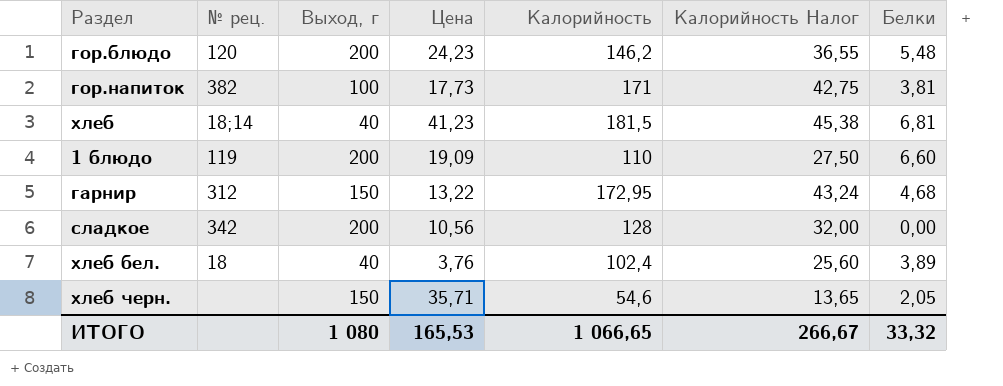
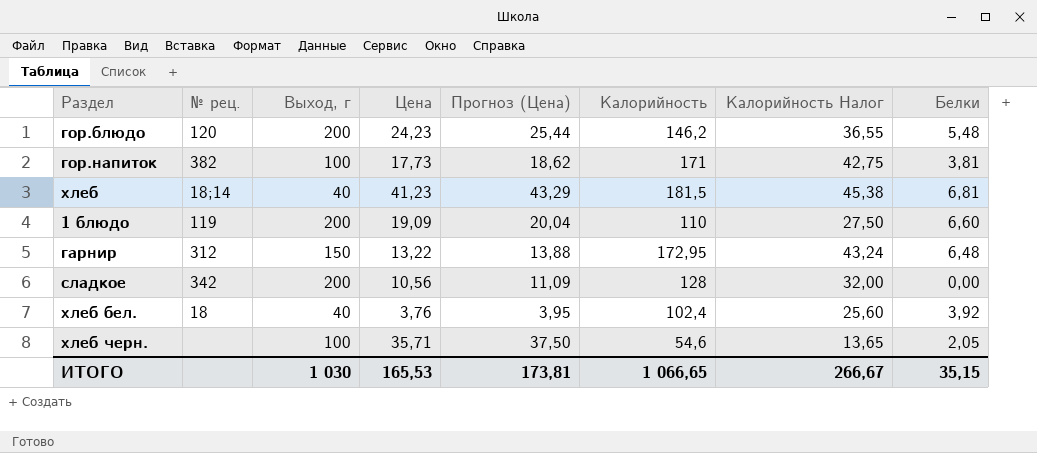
column Прогноз (Цена) | formula: none -> [Цена] * 1,05
гарнир | Белки: 4,68 -> 6,48
хлеб бел. | Белки: 3,89 -> 3,92
хлеб черн. | Выход, г: 150 -> 100
ИТОГО | Выход, г: 1 080 -> 1 030
ИТОГО | Белки: 33,32 -> 35,15

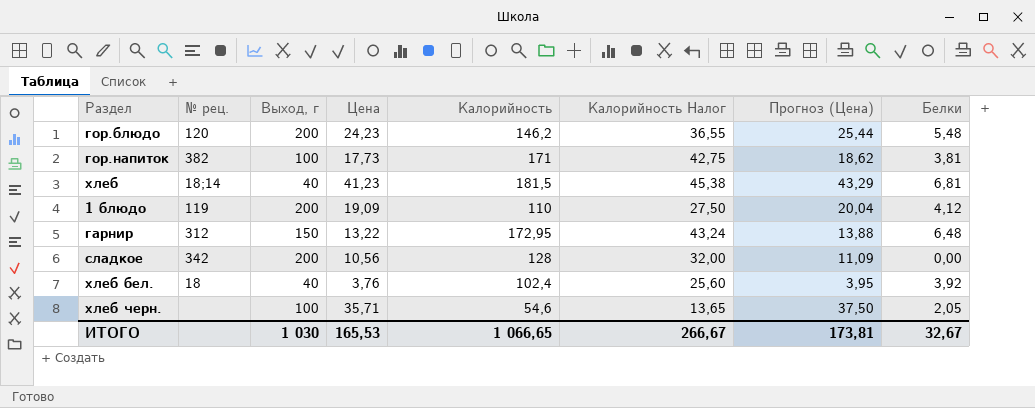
column Прогноз (Цена) | position: 5 -> 7
1 блюдо | Белки: 6,60 -> 4,12
ИТОГО | Белки: 35,15 -> 32,67

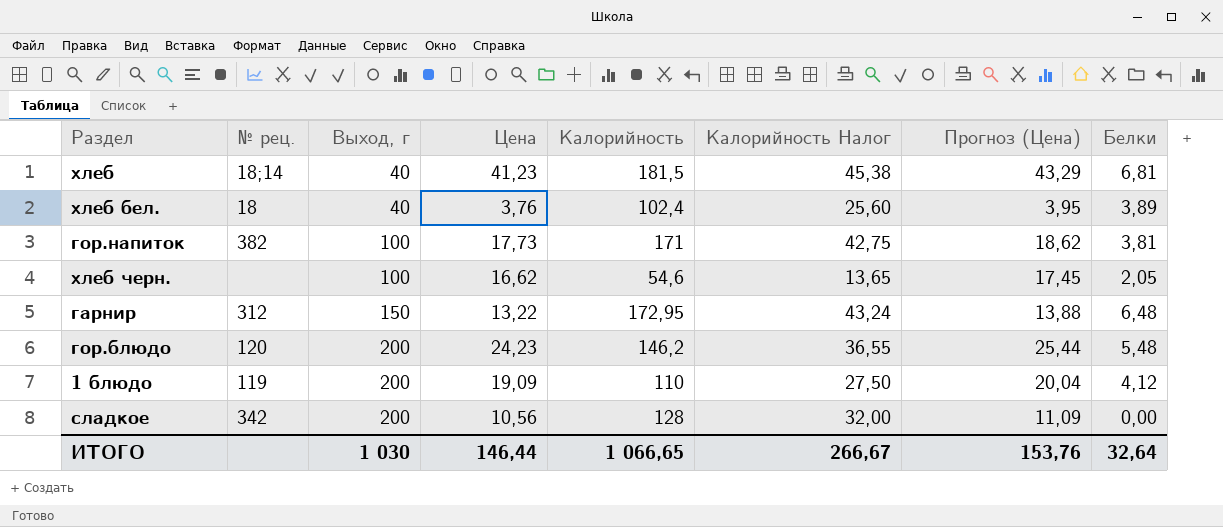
row order: none -> Выход, г ascending
хлеб бел. | Белки: 3,92 -> 3,89
хлеб черн. | Цена: 35,71 -> 16,62
хлеб черн. | Прогноз (Цена): 37,50 -> 17,45
ИТОГО | Цена: 165,53 -> 146,44
ИТОГО | Прогноз (Цена): 173,81 -> 153,76
ИТОГО | Белки: 32,67 -> 32,64

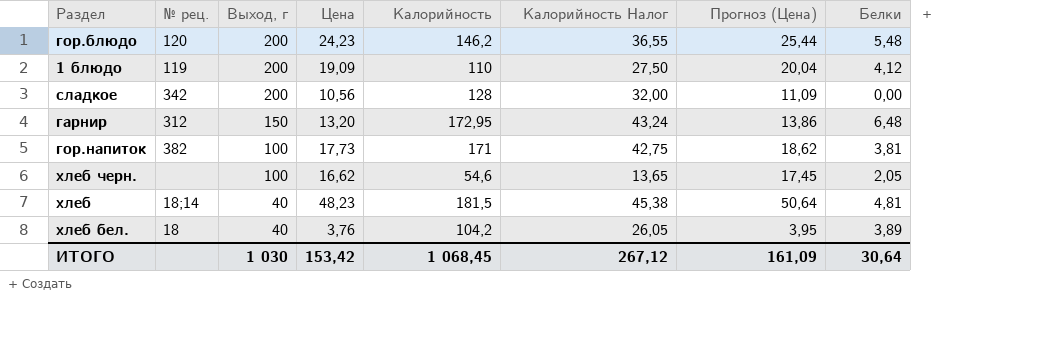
row order: Выход, г ascending -> Выход, г descending
гарнир | Цена: 13,22 -> 13,20
гарнир | Прогноз (Цена): 13,88 -> 13,86
хлеб | Цена: 41,23 -> 48,23
хлеб | Прогноз (Цена): 43,29 -> 50,64
хлеб | Белки: 6,81 -> 4,81
хлеб бел. | Калорийность: 102,4 -> 104,2
хлеб бел. | Калорийность Налог: 25,60 -> 26,05
ИТОГО | Цена: 146,44 -> 153,42
ИТОГО | Калорийность: 1 066,65 -> 1 068,45
ИТОГО | Калорийность Налог: 266,67 -> 267,12
ИТОГО | Прогноз (Цена): 153,76 -> 161,09
ИТОГО | Белки: 32,64 -> 30,64

